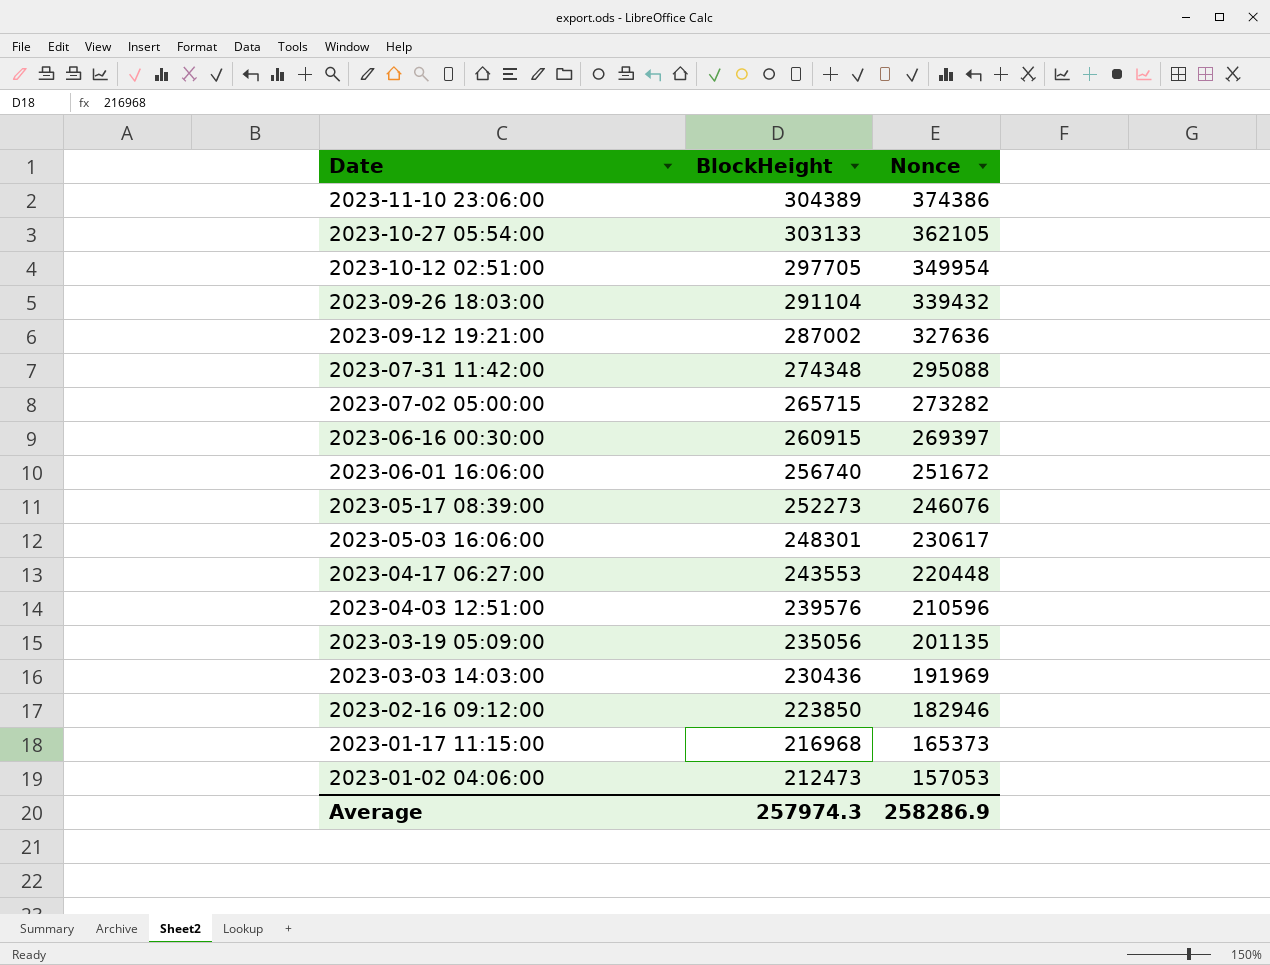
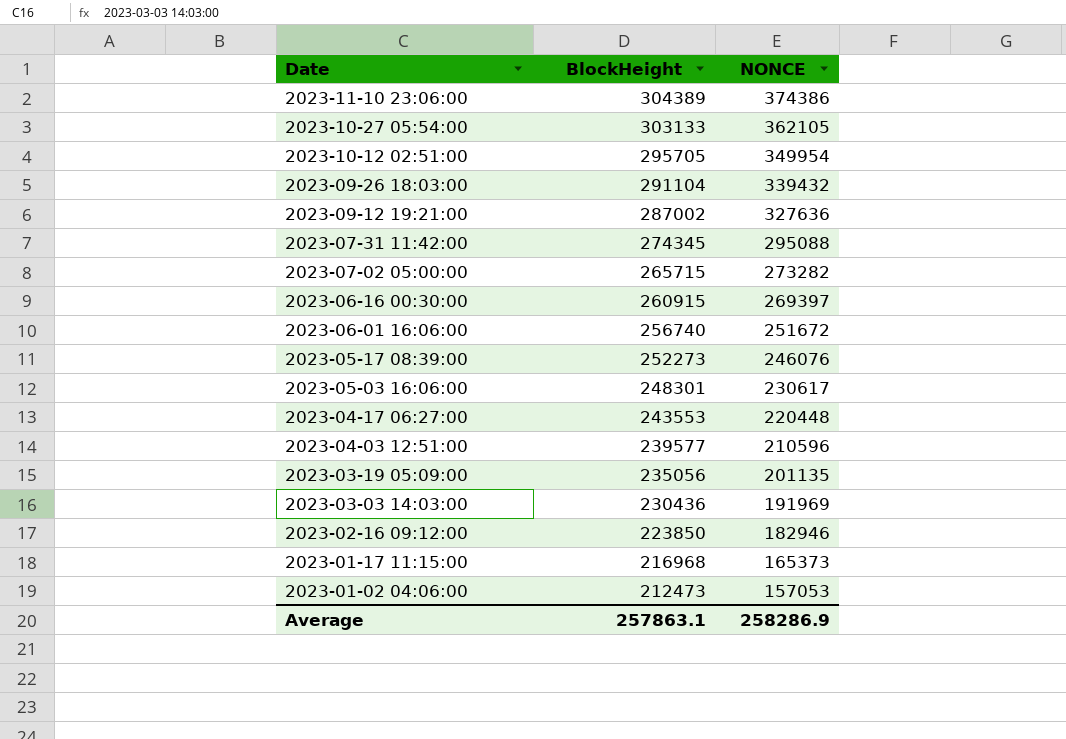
column name: Nonce -> NONCE
2023-10-12 02:51:00 | BlockHeight: 297705 -> 295705
2023-07-31 11:42:00 | BlockHeight: 274348 -> 274345
2023-04-03 12:51:00 | BlockHeight: 239576 -> 239577
Average | BlockHeight: 257974.3 -> 257863.1

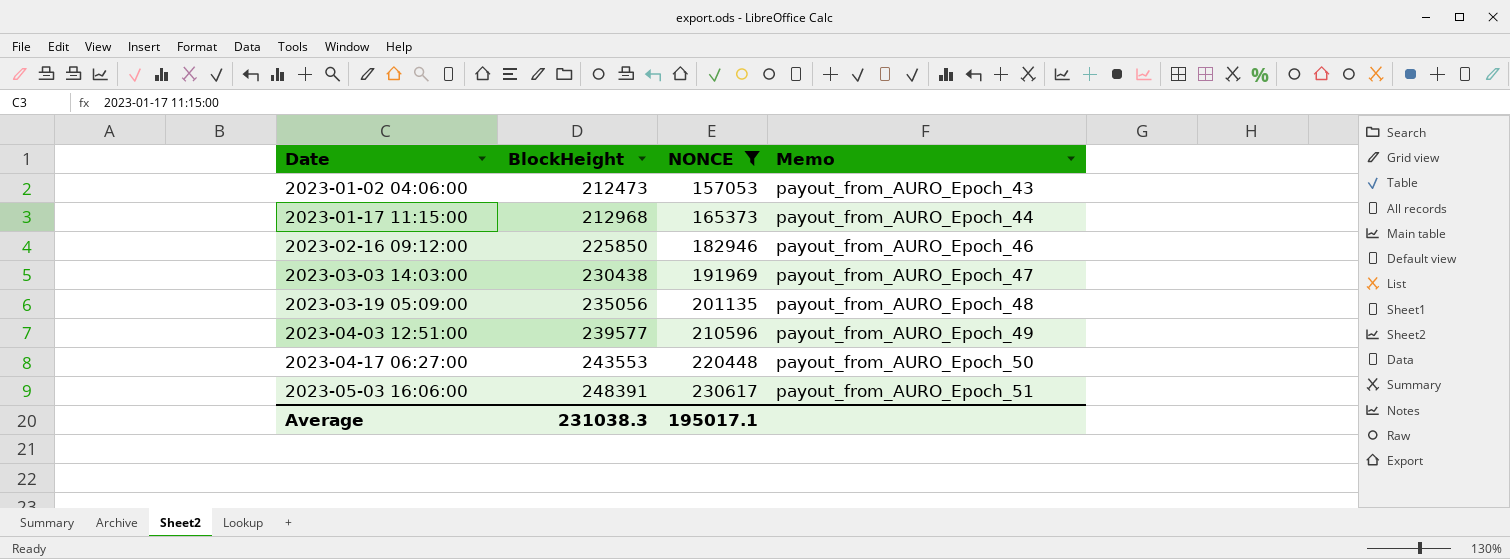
filter: none -> NONCE <= 230617
row order: Date descending -> Date ascending
column Memo | position: none -> 4
2023-01-17 11:15:00 | BlockHeight: 216968 -> 212968
2023-02-16 09:12:00 | BlockHeight: 223850 -> 225850
2023-03-03 14:03:00 | BlockHeight: 230436 -> 230438
2023-05-03 16:06:00 | BlockHeight: 248301 -> 248391
Average | BlockHeight: 257863.1 -> 231038.3
Average | NONCE: 258286.9 -> 195017.1

